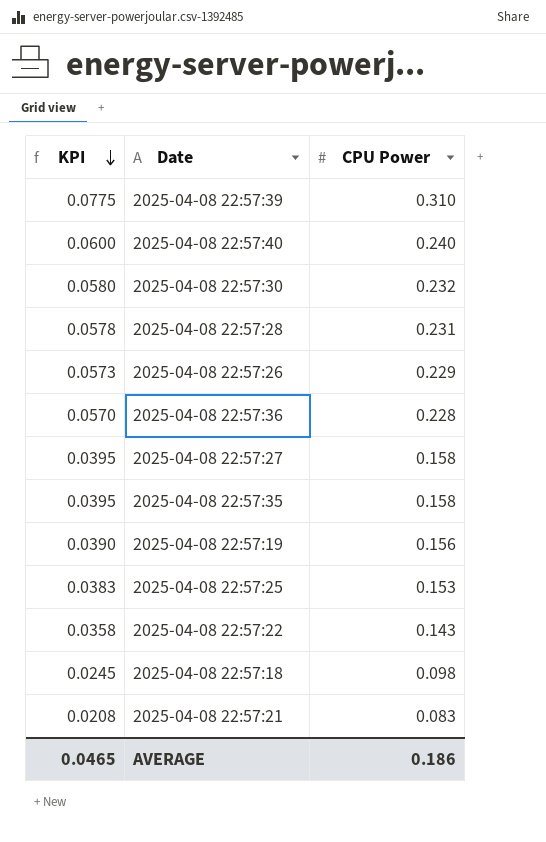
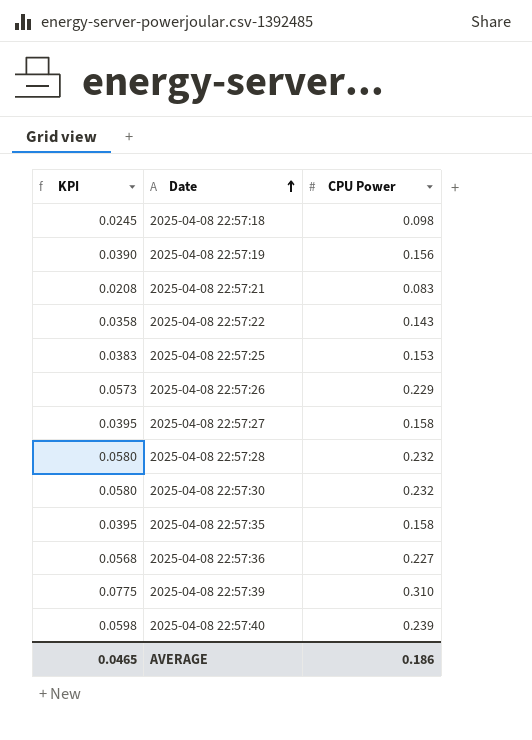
row order: KPI descending -> Date ascending
2025-04-08 22:57:28 | KPI: 0.0578 -> 0.0580
2025-04-08 22:57:28 | CPU Power: 0.231 -> 0.232
2025-04-08 22:57:36 | KPI: 0.0570 -> 0.0568
2025-04-08 22:57:36 | CPU Power: 0.228 -> 0.227
2025-04-08 22:57:40 | KPI: 0.0600 -> 0.0598
2025-04-08 22:57:40 | CPU Power: 0.240 -> 0.239

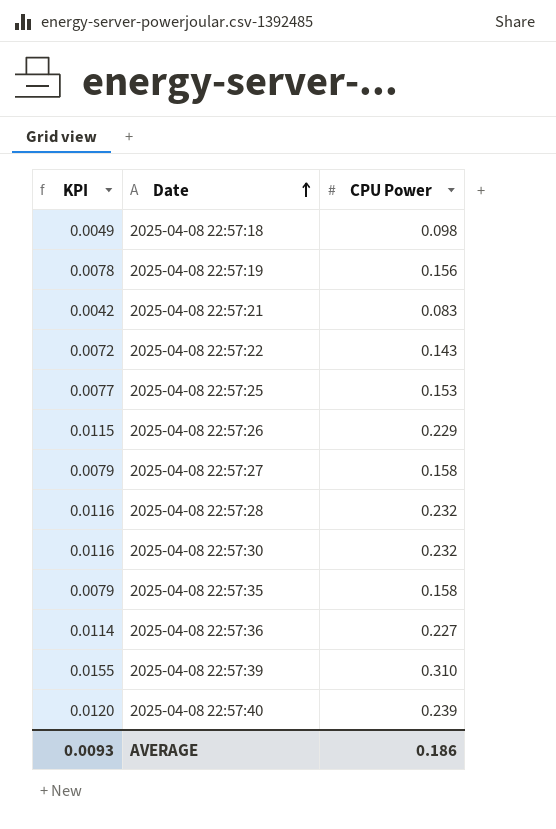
column KPI | formula: [CPU Power] * 0.25 -> [CPU Power] * 0.05
AVERAGE | KPI: 0.0465 -> 0.0093

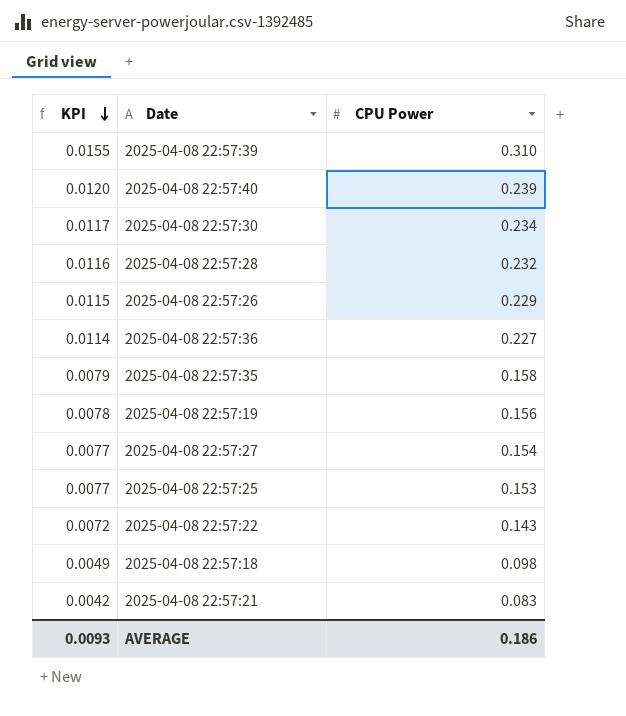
row order: Date ascending -> KPI descending
2025-04-08 22:57:30 | KPI: 0.0116 -> 0.0117
2025-04-08 22:57:30 | CPU Power: 0.232 -> 0.234
2025-04-08 22:57:27 | KPI: 0.0079 -> 0.0077
2025-04-08 22:57:27 | CPU Power: 0.158 -> 0.154

